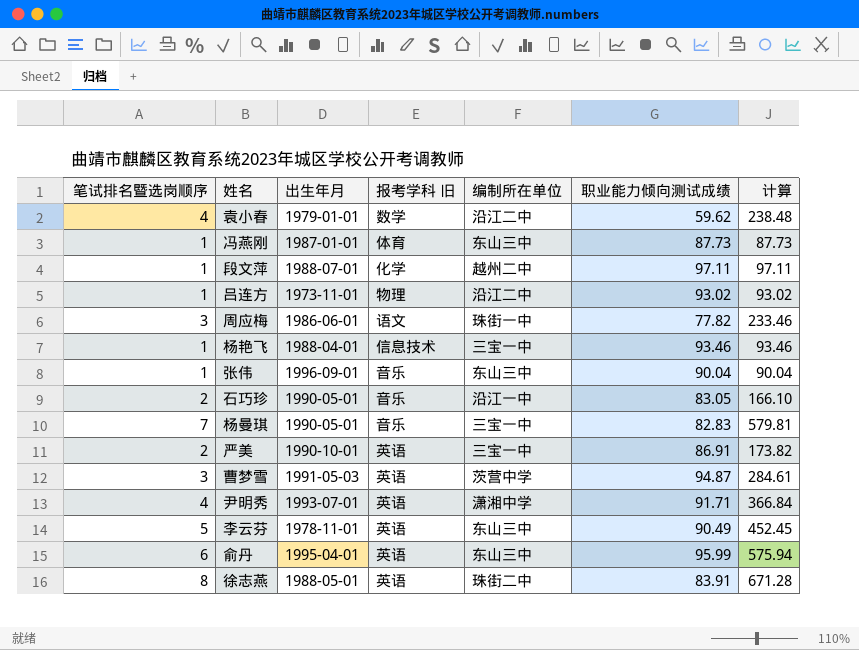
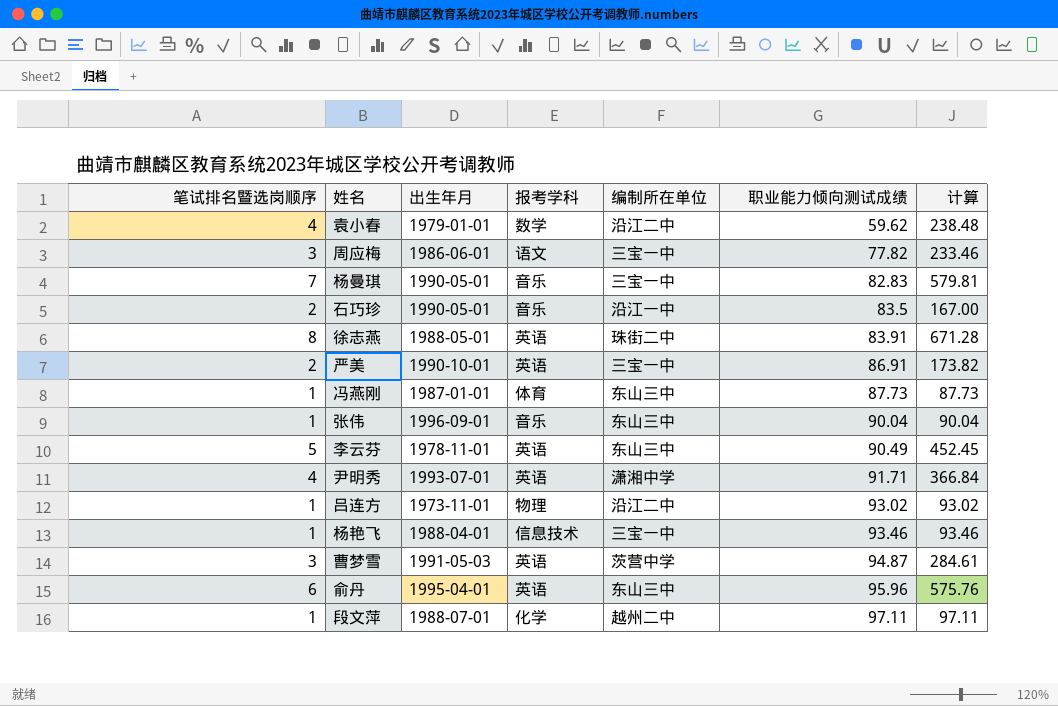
row order: none -> 职业能力倾向测试成绩 ascending
column name: 报考学科 旧 -> 报考学科
周应梅 | 编制所在单位: 珠街一中 -> 三宝一中
石巧珍 | 职业能力倾向测试成绩: 83.05 -> 83.5
石巧珍 | 计算: 166.10 -> 167.00
俞丹 | 职业能力倾向测试成绩: 95.99 -> 95.96
俞丹 | 计算: 575.94 -> 575.76

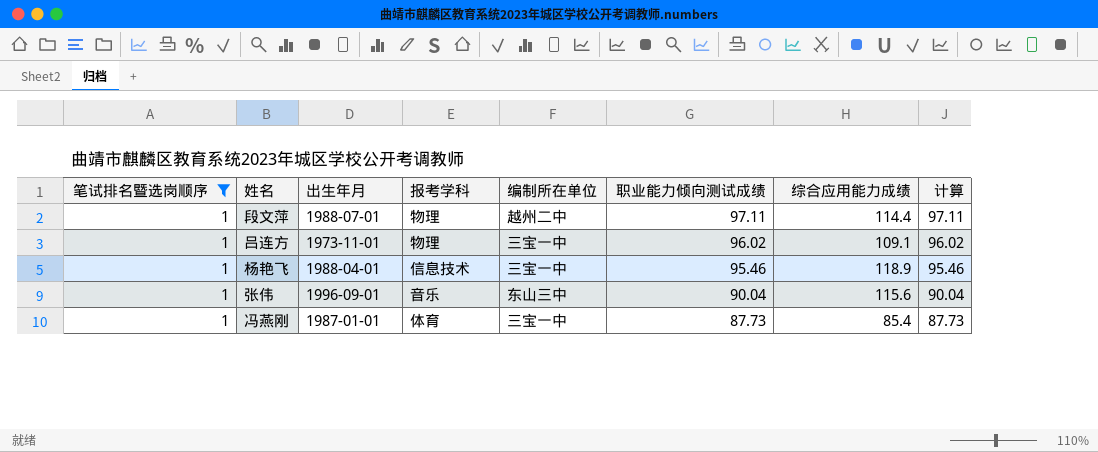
filter: none -> 笔试排名暨选岗顺序 = 1
row order: 职业能力倾向测试成绩 ascending -> 职业能力倾向测试成绩 descending
column 综合应用能力成绩 | position: none -> 7
段文萍 | 报考学科: 化学 -> 物理
吕连方 | 编制所在单位: 沿江二中 -> 三宝一中
吕连方 | 职业能力倾向测试成绩: 93.02 -> 96.02
吕连方 | 计算: 93.02 -> 96.02
杨艳飞 | 职业能力倾向测试成绩: 93.46 -> 95.46
杨艳飞 | 计算: 93.46 -> 95.46
冯燕刚 | 编制所在单位: 东山三中 -> 三宝一中

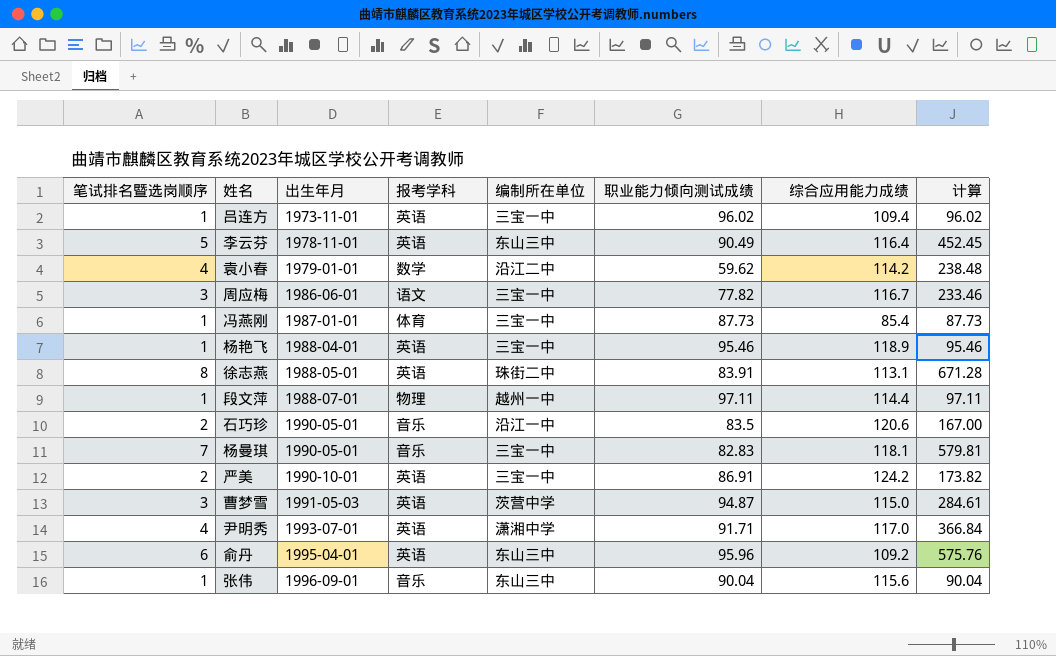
filter: 笔试排名暨选岗顺序 = 1 -> none
row order: 职业能力倾向测试成绩 descending -> 出生年月 ascending
吕连方 | 报考学科: 物理 -> 英语
吕连方 | 综合应用能力成绩: 109.1 -> 109.4
杨艳飞 | 报考学科: 信息技术 -> 英语
段文萍 | 编制所在单位: 越州二中 -> 越州一中

